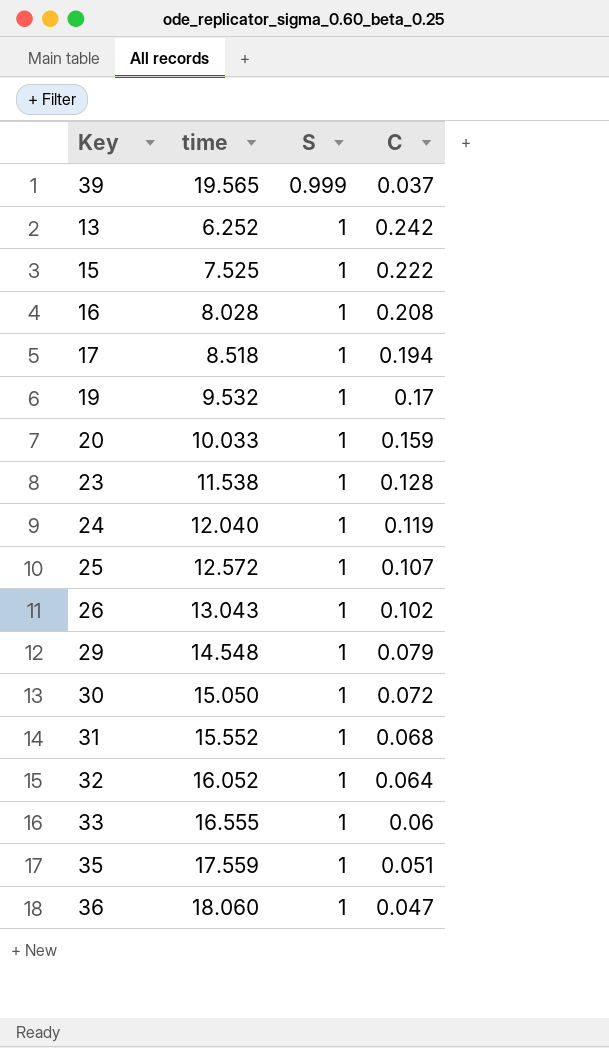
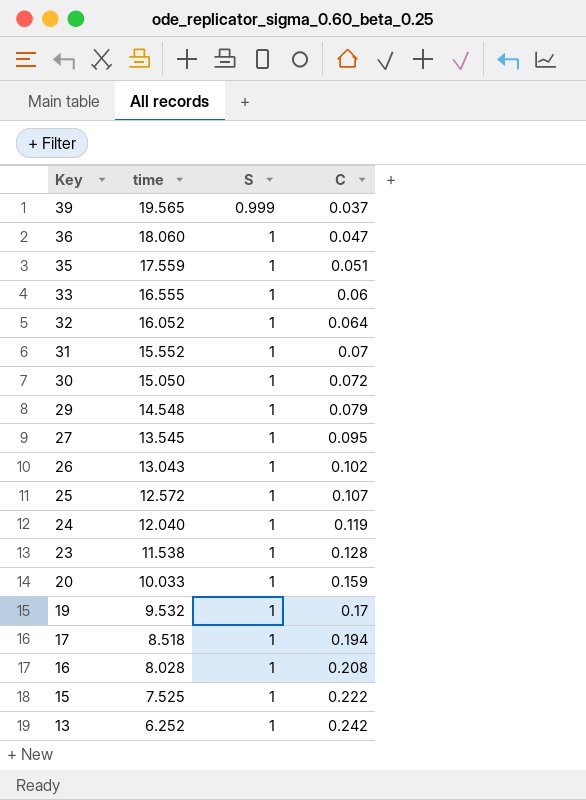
row order: S ascending -> Key descending
31 | C: 0.068 -> 0.07
row 27: none -> 13.545 | 1 | 0.095

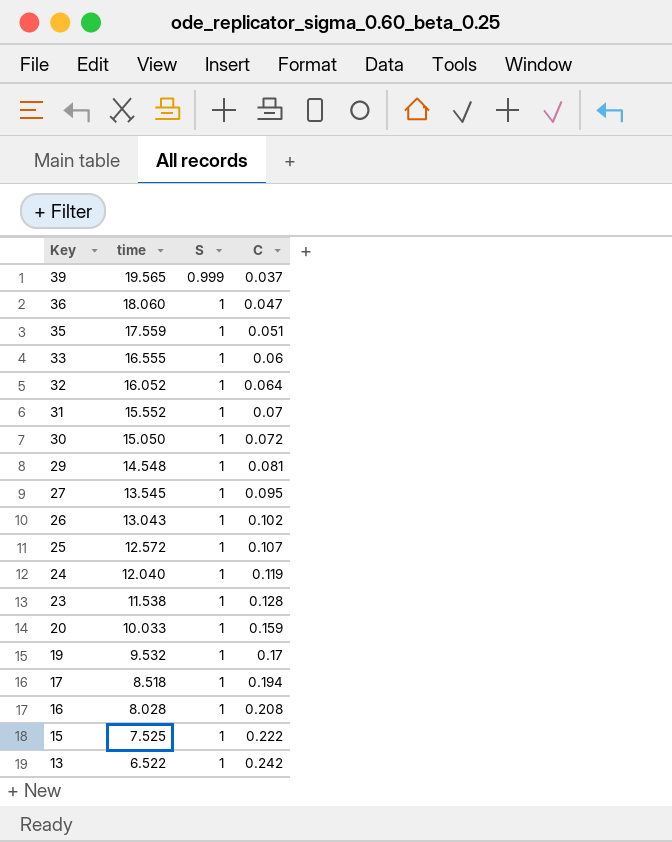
29 | C: 0.079 -> 0.081
13 | time: 6.252 -> 6.522

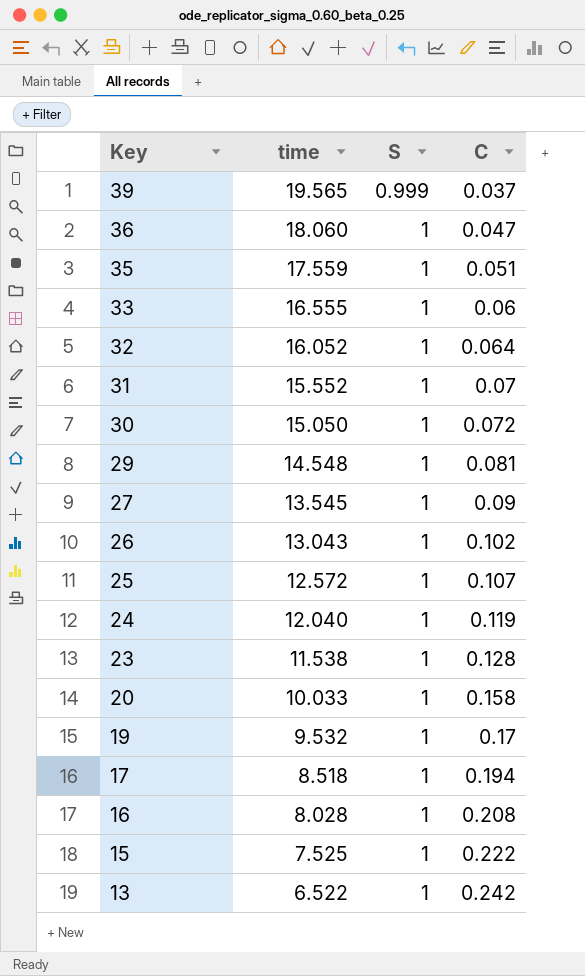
27 | C: 0.095 -> 0.09
20 | C: 0.159 -> 0.158

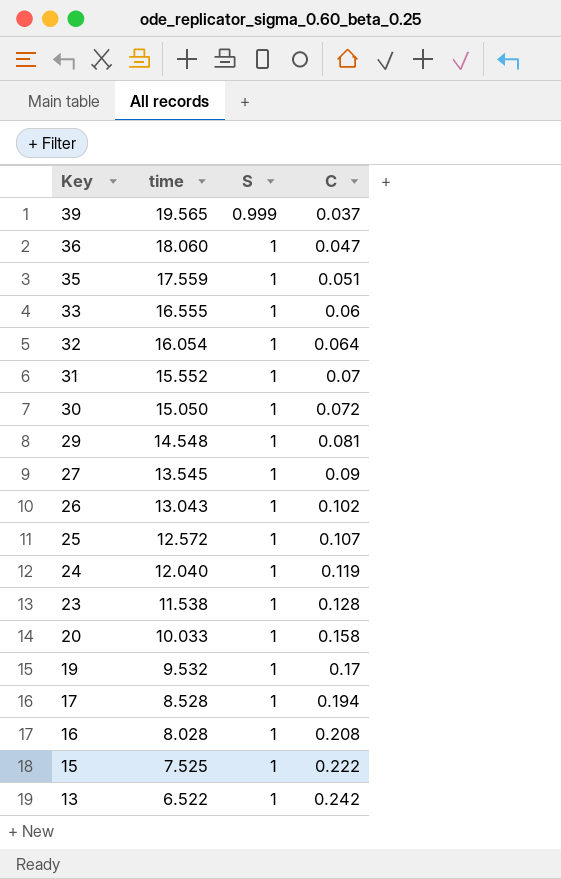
32 | time: 16.052 -> 16.054
17 | time: 8.518 -> 8.528

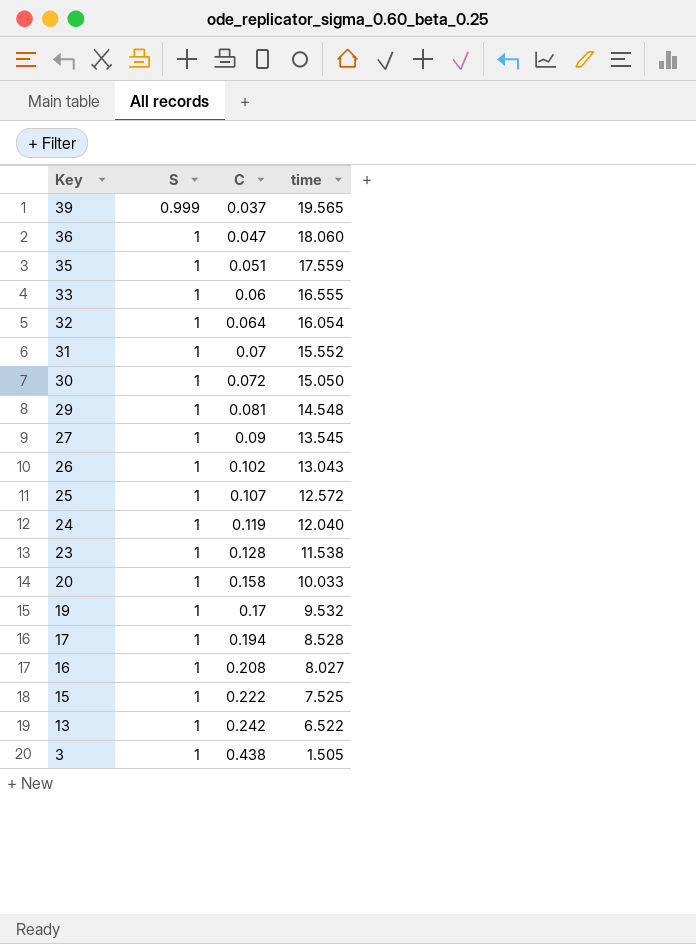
column time | position: 2 -> 4
16 | time: 8.028 -> 8.027
row 3: none -> 1 | 0.438 | 1.505

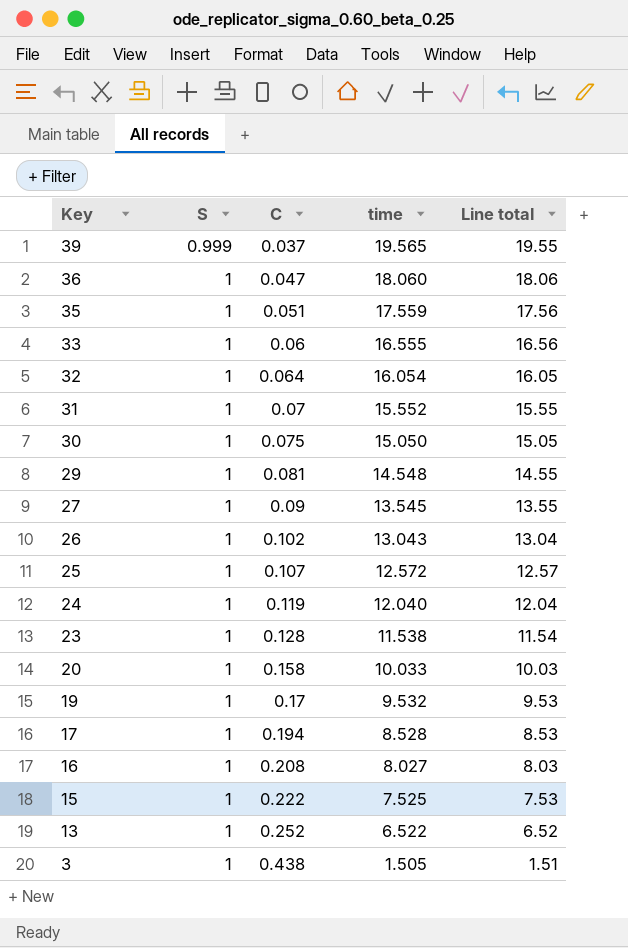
column Line total | formula: none -> [S] * [time]
30 | C: 0.072 -> 0.075
13 | C: 0.242 -> 0.252

